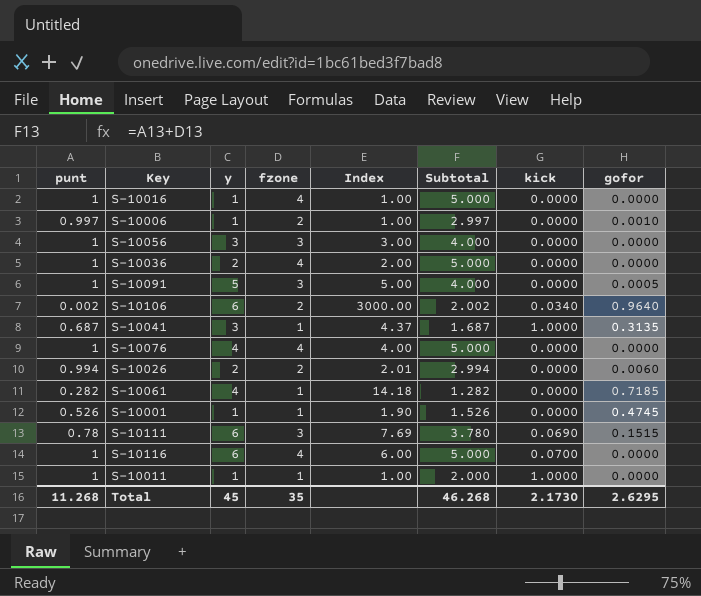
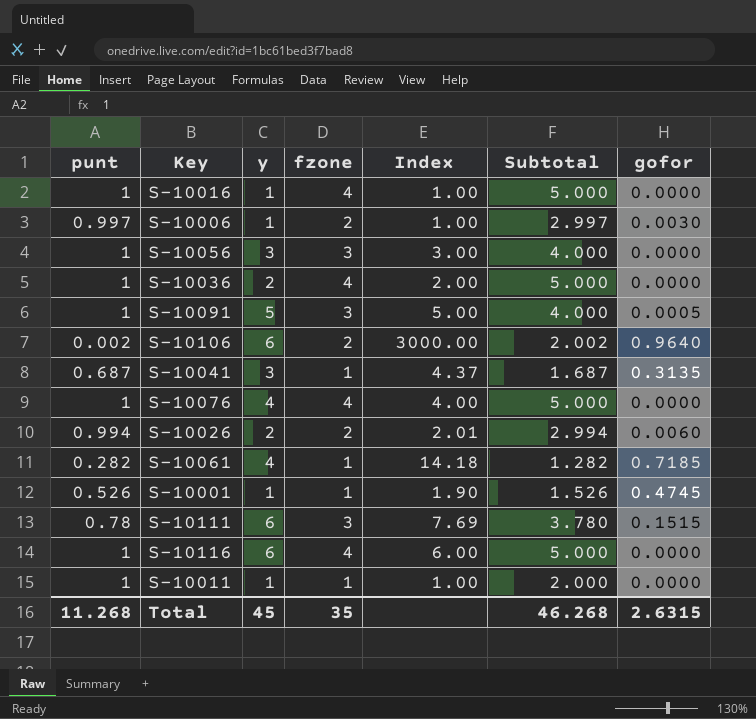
column kick | position: 7 -> none
S-10006 | gofor: 0.0010 -> 0.0030
Total | gofor: 2.6295 -> 2.6315

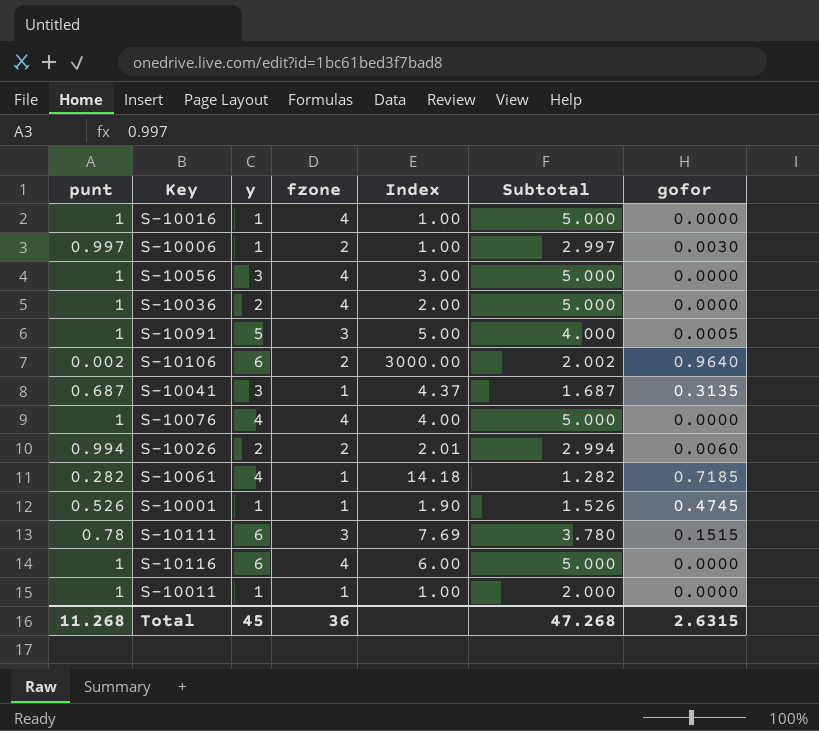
S-10056 | fzone: 3 -> 4
S-10056 | Subtotal: 4.000 -> 5.000
Total | fzone: 35 -> 36
Total | Subtotal: 46.268 -> 47.268

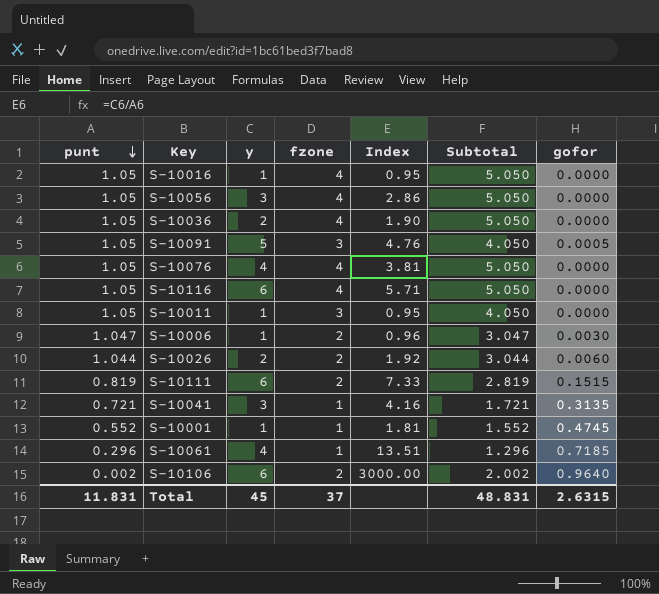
row order: none -> punt descending
S-10016 | punt: 1 -> 1.05
S-10016 | Index: 1.00 -> 0.95
S-10016 | Subtotal: 5.000 -> 5.050
S-10056 | punt: 1 -> 1.05
S-10056 | Index: 3.00 -> 2.86
S-10056 | Subtotal: 5.000 -> 5.050
S-10036 | punt: 1 -> 1.05
S-10036 | Index: 2.00 -> 1.90
S-10036 | Subtotal: 5.000 -> 5.050
S-10091 | punt: 1 -> 1.05
S-10091 | Index: 5.00 -> 4.76
S-10091 | Subtotal: 4.000 -> 4.050
S-10076 | punt: 1 -> 1.05
S-10076 | Index: 4.00 -> 3.81
S-10076 | Subtotal: 5.000 -> 5.050
S-10116 | punt: 1 -> 1.05
S-10116 | Index: 6.00 -> 5.71
S-10116 | Subtotal: 5.000 -> 5.050
S-10011 | punt: 1 -> 1.05
S-10011 | fzone: 1 -> 3
S-10011 | Index: 1.00 -> 0.95
S-10011 | Subtotal: 2.000 -> 4.050
S-10006 | punt: 0.997 -> 1.047
S-10006 | Index: 1.00 -> 0.96
S-10006 | Subtotal: 2.997 -> 3.047
S-10026 | punt: 0.994 -> 1.044
S-10026 | Index: 2.01 -> 1.92
S-10026 | Subtotal: 2.994 -> 3.044
S-10111 | punt: 0.78 -> 0.819
S-10111 | fzone: 3 -> 2
S-10111 | Index: 7.69 -> 7.33
S-10111 | Subtotal: 3.780 -> 2.819
S-10041 | punt: 0.687 -> 0.721
S-10041 | Index: 4.37 -> 4.16
S-10041 | Subtotal: 1.687 -> 1.721
S-10001 | punt: 0.526 -> 0.552
S-10001 | Index: 1.90 -> 1.81
S-10001 | Subtotal: 1.526 -> 1.552
S-10061 | punt: 0.282 -> 0.296
S-10061 | Index: 14.18 -> 13.51
S-10061 | Subtotal: 1.282 -> 1.296
Total | punt: 11.268 -> 11.831
Total | fzone: 36 -> 37
Total | Subtotal: 47.268 -> 48.831

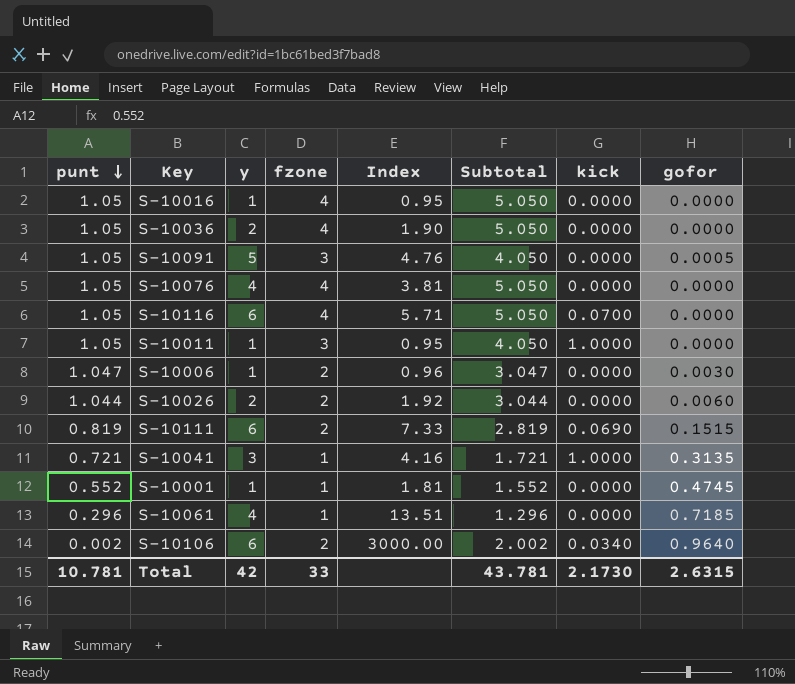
column kick | position: none -> 7
row S-10056: 1.05 | 3 | 4 | 2.86 | 5.050 | 0.0000 -> none
Total | punt: 11.831 -> 10.781
Total | y: 45 -> 42
Total | fzone: 37 -> 33
Total | Subtotal: 48.831 -> 43.781

